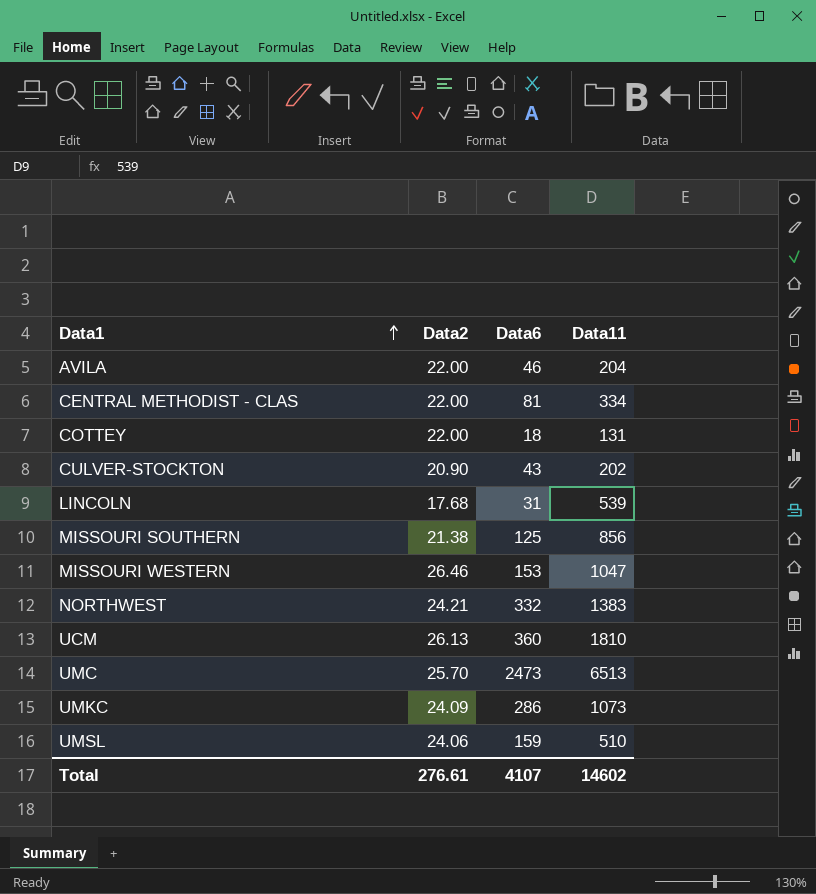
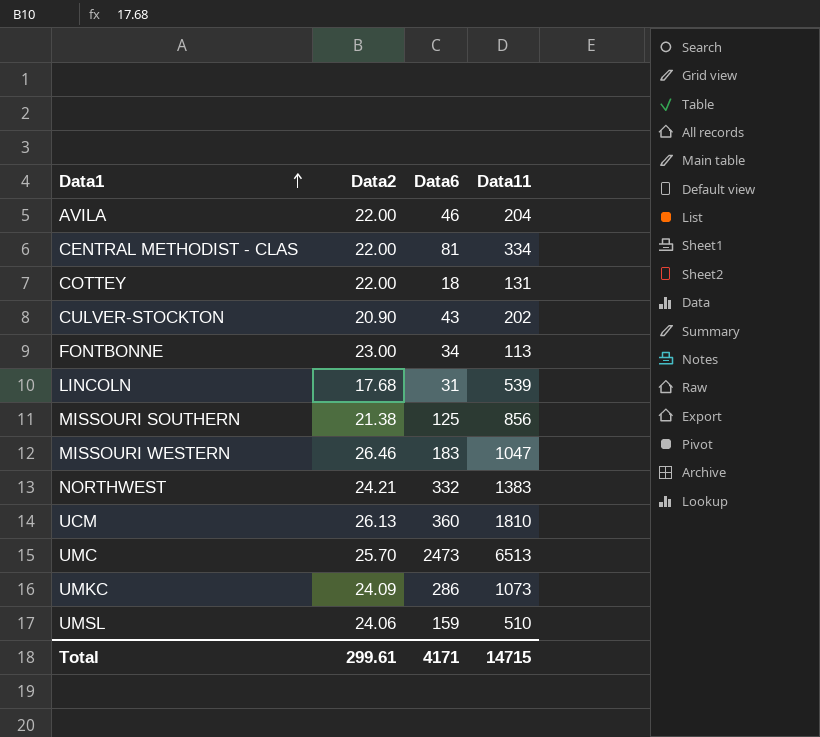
row FONTBONNE: none -> 23.00 | 34 | 113
MISSOURI WESTERN | Data6: 153 -> 183
Total | Data2: 276.61 -> 299.61
Total | Data6: 4107 -> 4171
Total | Data11: 14602 -> 14715

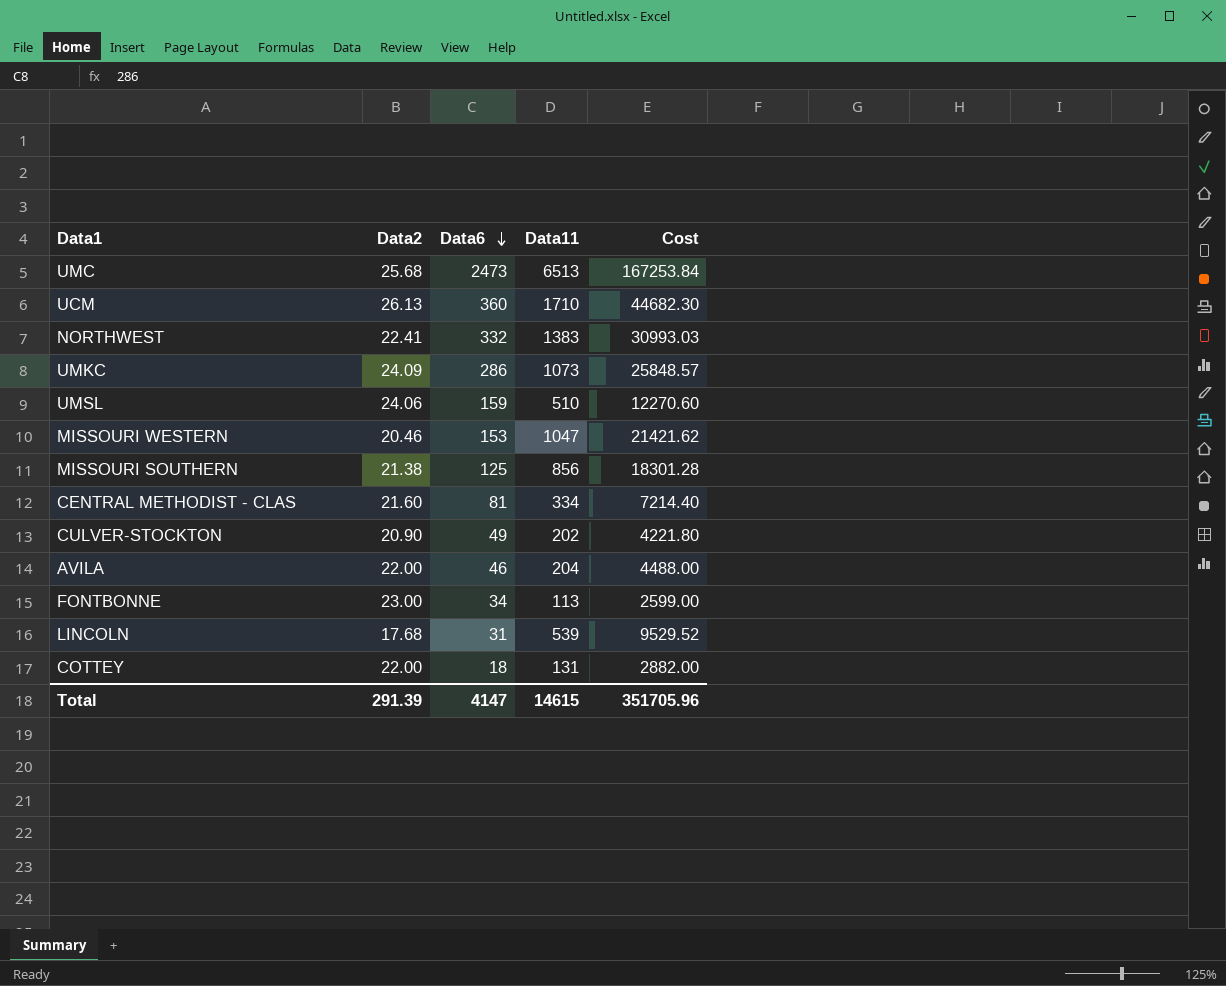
row order: Data1 ascending -> Data6 descending
column Cost | formula: none -> [Data2] * [Data11]
UMC | Data2: 25.70 -> 25.68
UCM | Data11: 1810 -> 1710
NORTHWEST | Data2: 24.21 -> 22.41
MISSOURI WESTERN | Data2: 26.46 -> 20.46
MISSOURI WESTERN | Data6: 183 -> 153
CENTRAL METHODIST - CLAS | Data2: 22.00 -> 21.60
CULVER-STOCKTON | Data6: 43 -> 49
Total | Data2: 299.61 -> 291.39
Total | Data6: 4171 -> 4147
Total | Data11: 14715 -> 14615

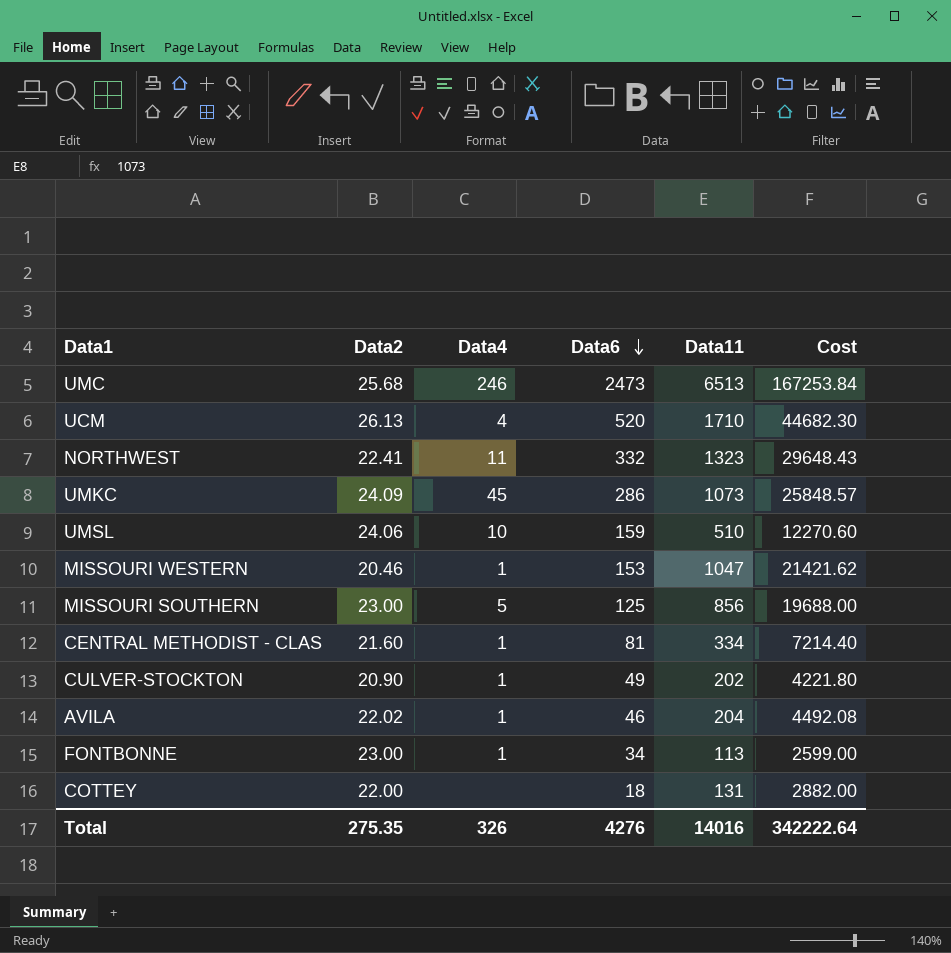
column Data4 | position: none -> 3
row LINCOLN: 17.68 | 31 | 539 | 9529.52 -> none
UCM | Data6: 360 -> 520
NORTHWEST | Data11: 1383 -> 1323
NORTHWEST | Cost: 30993.03 -> 29648.43
MISSOURI SOUTHERN | Data2: 21.38 -> 23.00
MISSOURI SOUTHERN | Cost: 18301.28 -> 19688.00
AVILA | Data2: 22.00 -> 22.02
AVILA | Cost: 4488.00 -> 4492.08
Total | Data2: 291.39 -> 275.35
Total | Data6: 4147 -> 4276
Total | Data11: 14615 -> 14016
Total | Cost: 351705.96 -> 342222.64

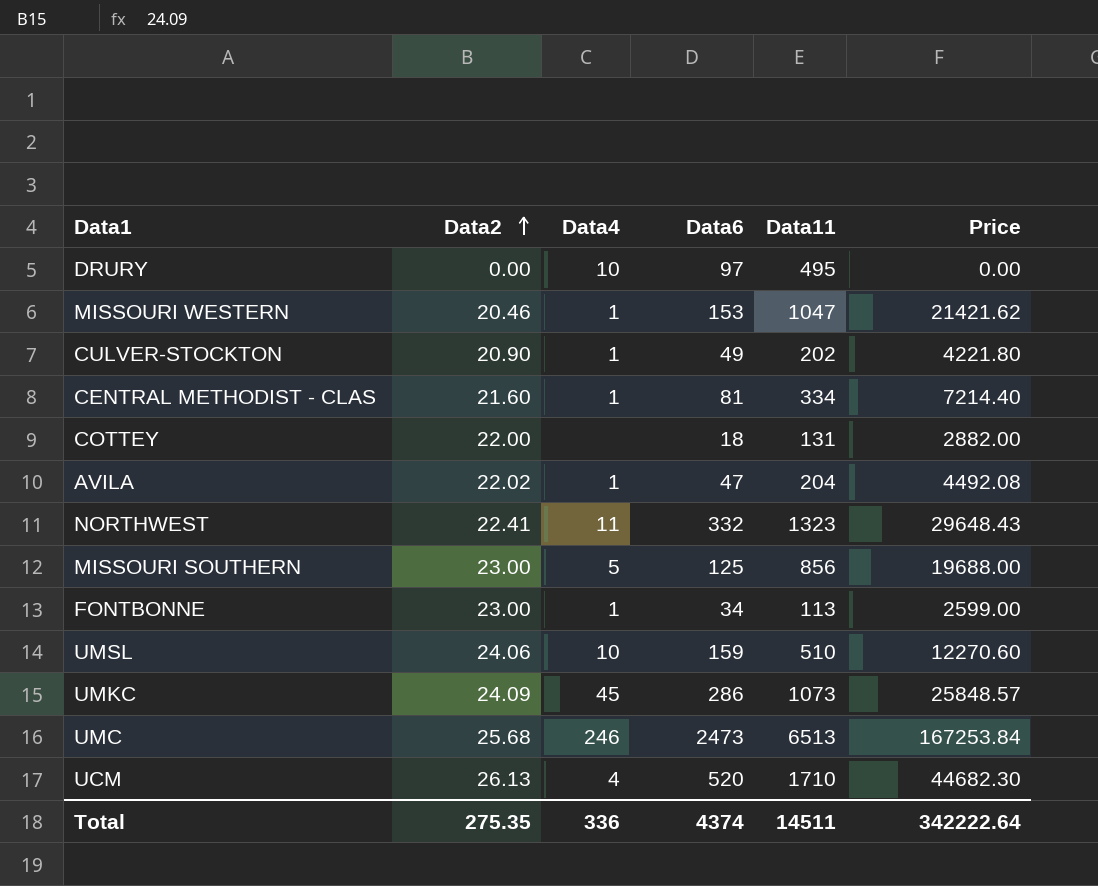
row order: Data6 descending -> Data2 ascending
column name: Cost -> Price
row DRURY: none -> 0.00 | 10 | 97 | 495 | 0.00
AVILA | Data6: 46 -> 47
Total | Data4: 326 -> 336
Total | Data6: 4276 -> 4374
Total | Data11: 14016 -> 14511

